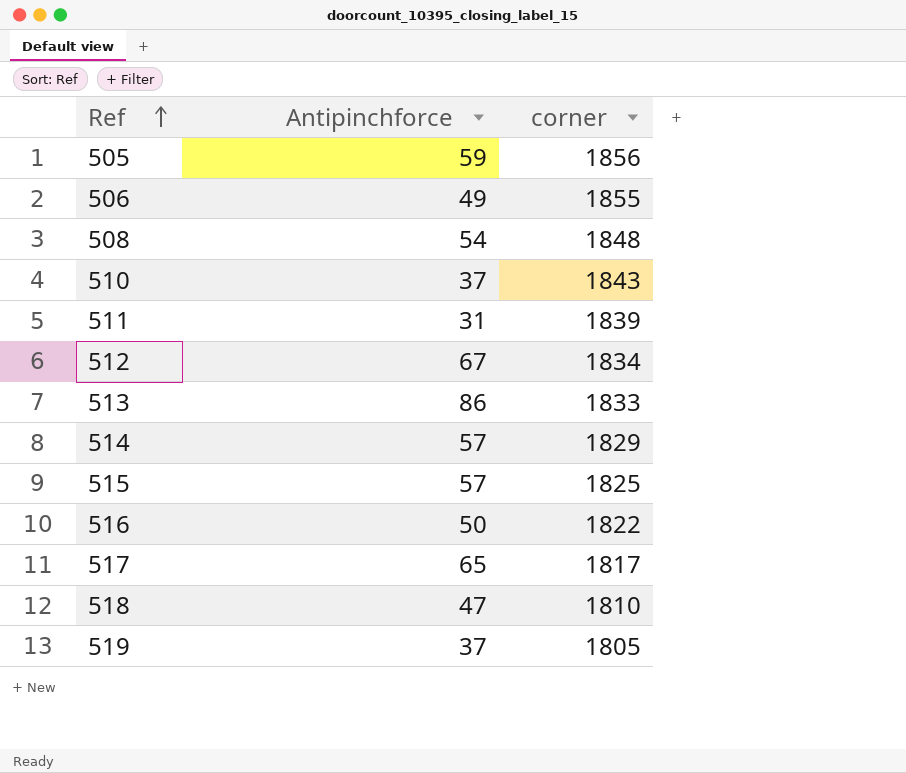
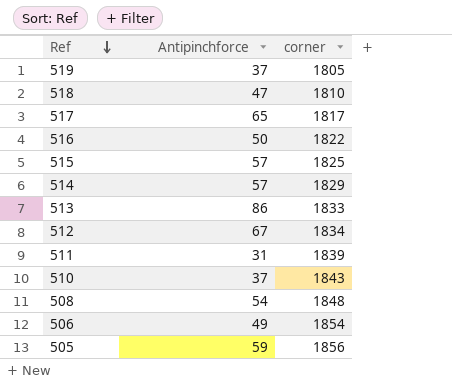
row order: Ref ascending -> Ref descending
506 | corner: 1855 -> 1854

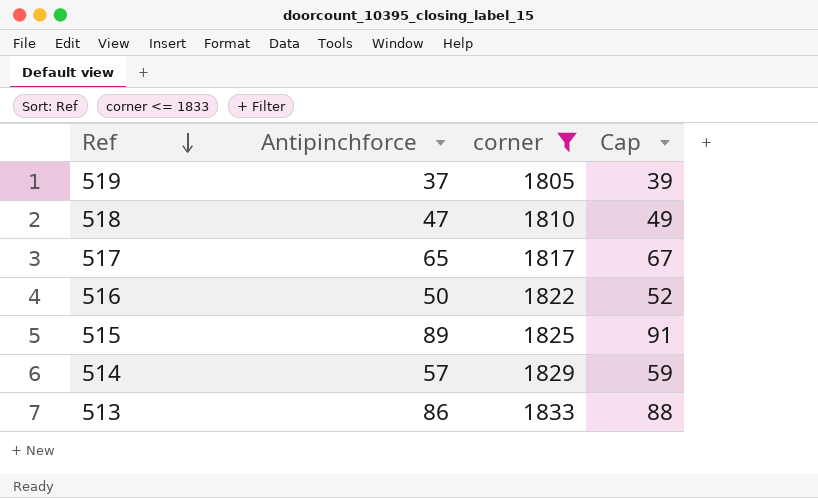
filter: none -> corner <= 1833
column Cap | formula: none -> [Antipinchforce] + 2
515 | Antipinchforce: 57 -> 89

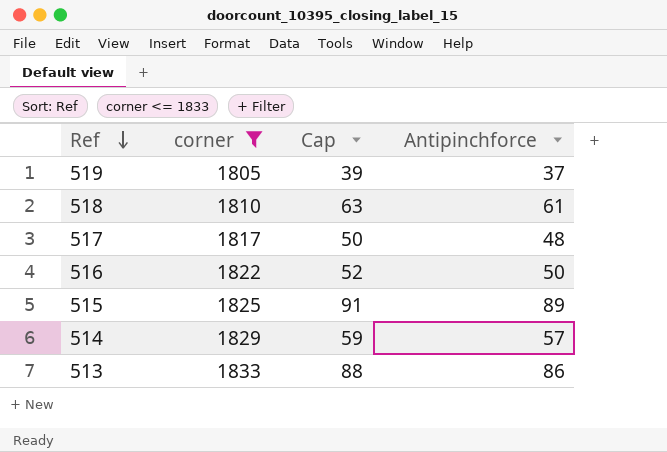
column Antipinchforce | position: 2 -> 4
518 | Cap: 49 -> 63
518 | Antipinchforce: 47 -> 61
517 | Cap: 67 -> 50
517 | Antipinchforce: 65 -> 48

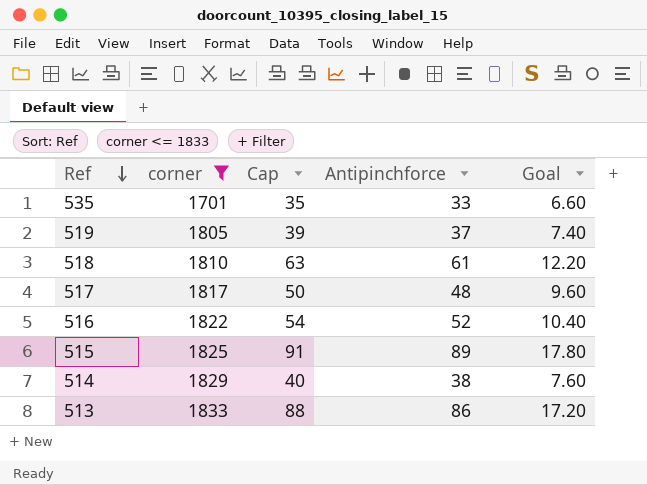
column Goal | formula: none -> [Antipinchforce] * 0.2
row 535: none -> 1701 | 35 | 33 | 6.60
516 | Cap: 52 -> 54
516 | Antipinchforce: 50 -> 52
514 | Cap: 59 -> 40
514 | Antipinchforce: 57 -> 38

